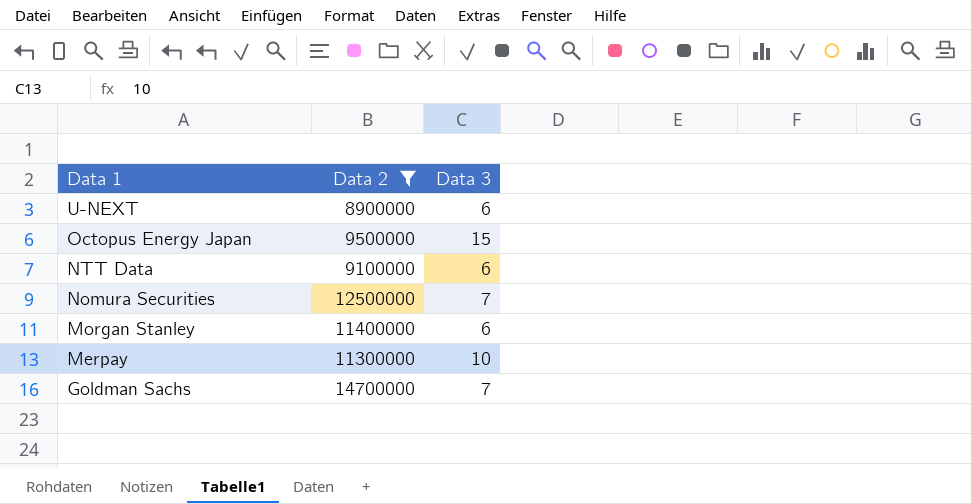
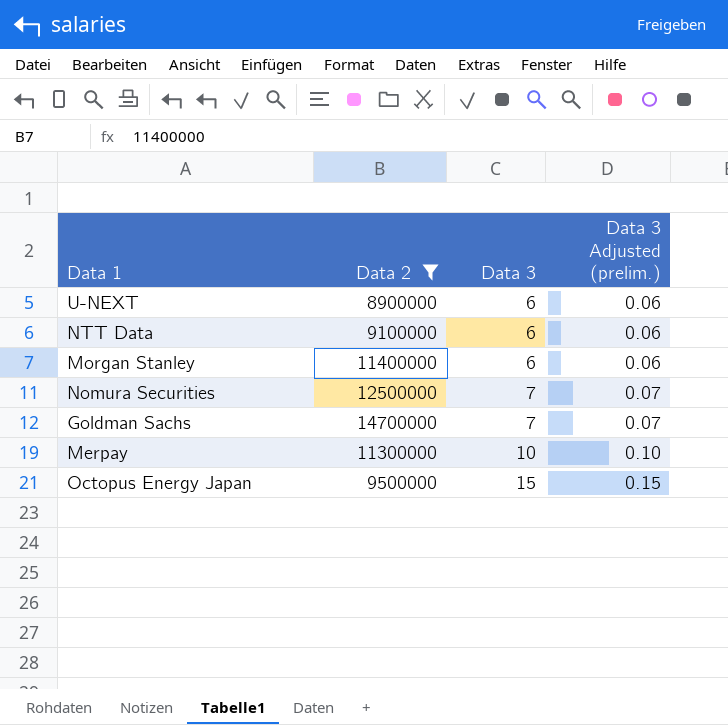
row order: Data 1 descending -> Data 3 ascending
column Data 3 Adjusted (prelim.) | formula: none -> [Data 3] * 0.01

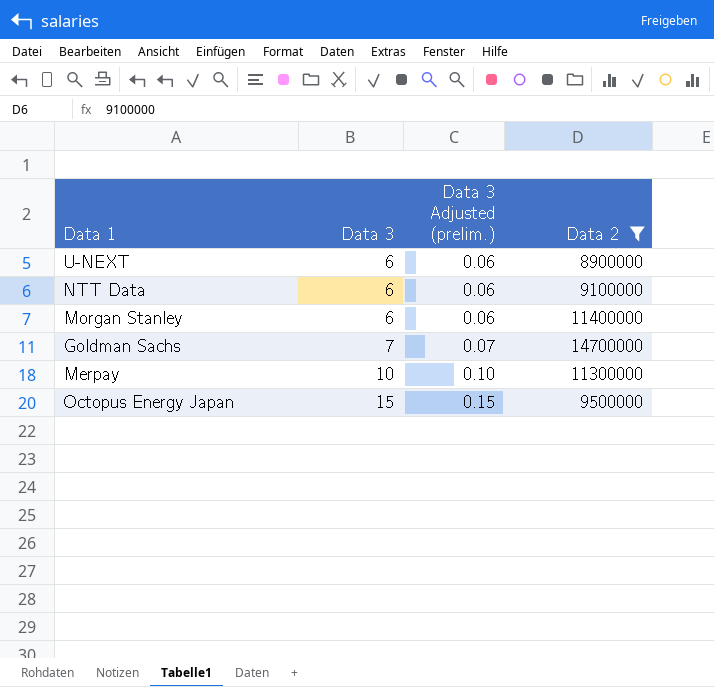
column Data 2 | position: 2 -> 4
row Nomura Securities: 12500000 | 7 | 0.07 -> none

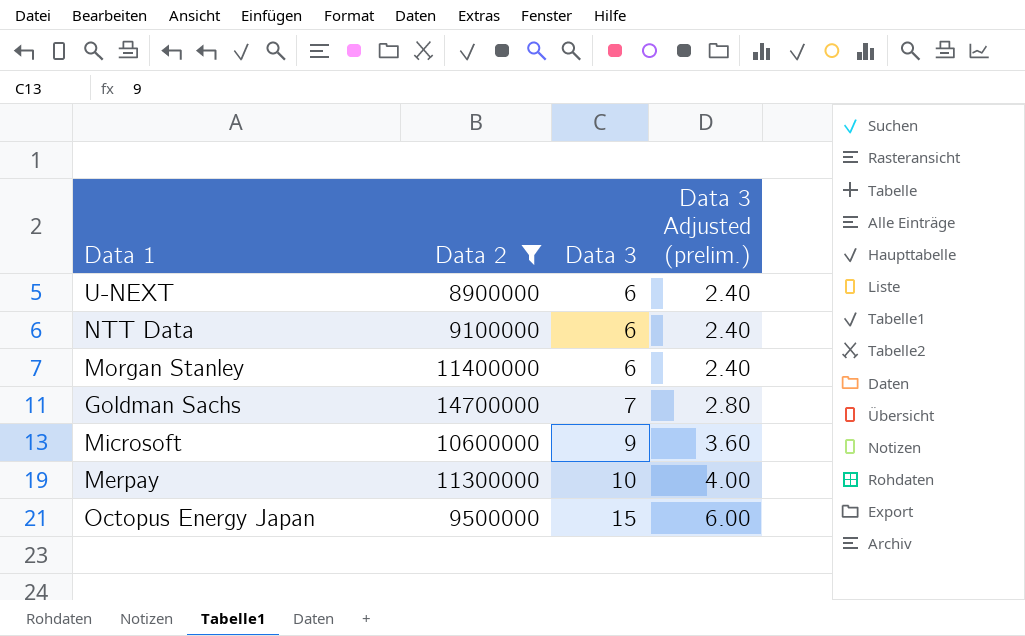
column Data 2 | position: 4 -> 2
column Data 3 Adjusted (prelim.) | formula: [Data 3] * 0.01 -> [Data 3] * 0.4
row Microsoft: none -> 10600000 | 9 | 3.60

